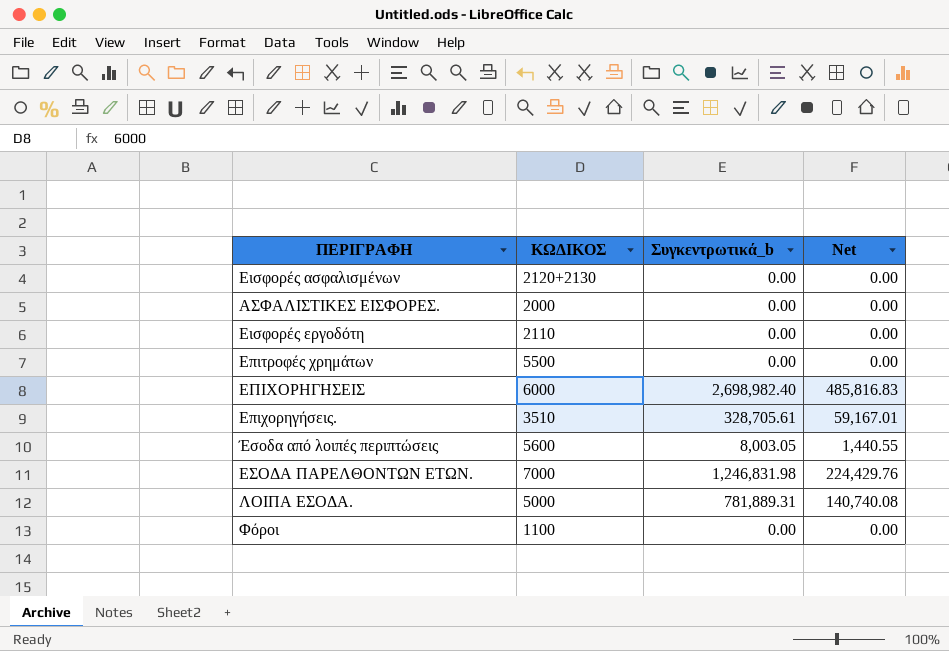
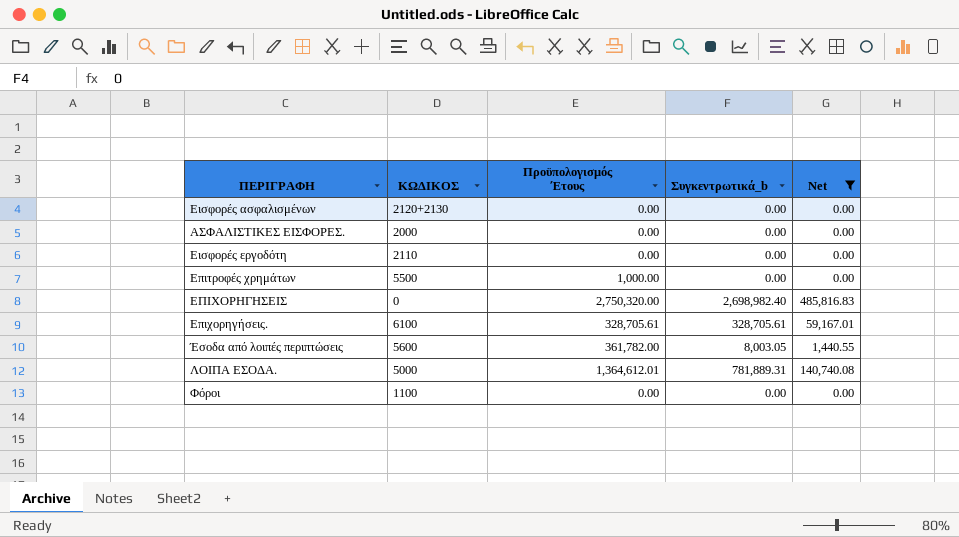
filter: none -> Net != 224,429.76
column Προϋπολογισμός Έτους | position: none -> 3
ΕΠΙΧΟΡΗΓΗΣΕΙΣ | ΚΩΔΙΚΟΣ: 6000 -> 0
Επιχορηγήσεις. | ΚΩΔΙΚΟΣ: 3510 -> 6100

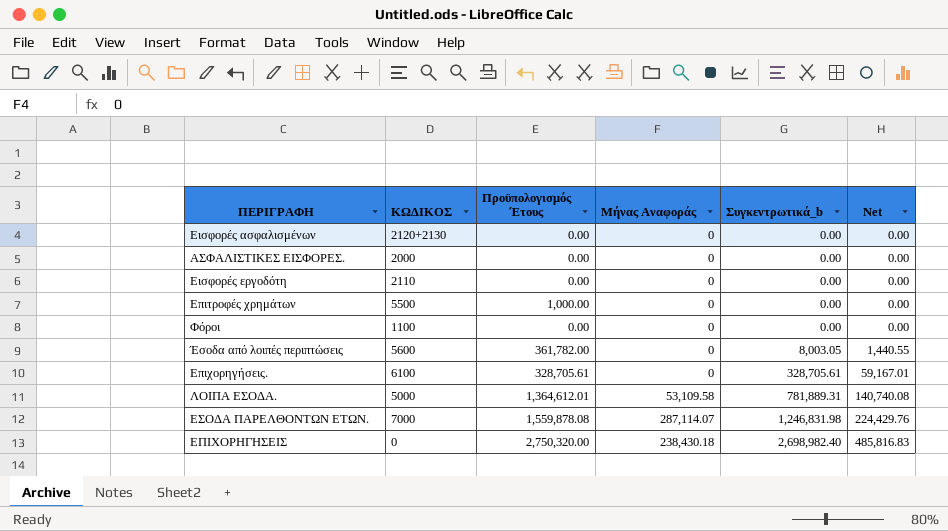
filter: Net != 224,429.76 -> none
row order: ΠΕΡΙΓΡΑΦΗ ascending -> Συγκεντρωτικά_b ascending
column Μήνας Αναφοράς | position: none -> 4

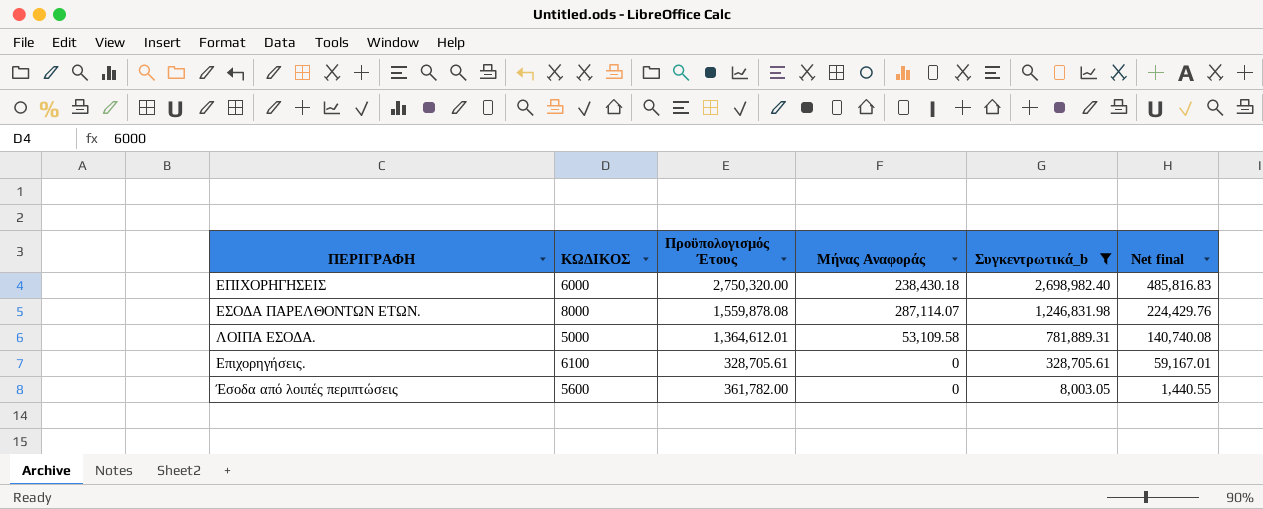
filter: none -> Συγκεντρωτικά_b != 0.00
row order: Συγκεντρωτικά_b ascending -> Συγκεντρωτικά_b descending
column name: Net -> Net final
ΕΠΙΧΟΡΗΓΗΣΕΙΣ | ΚΩΔΙΚΟΣ: 0 -> 6000
ΕΣΟΔΑ ΠΑΡΕΛΘΟΝΤΩΝ ΕΤΩΝ. | ΚΩΔΙΚΟΣ: 7000 -> 8000

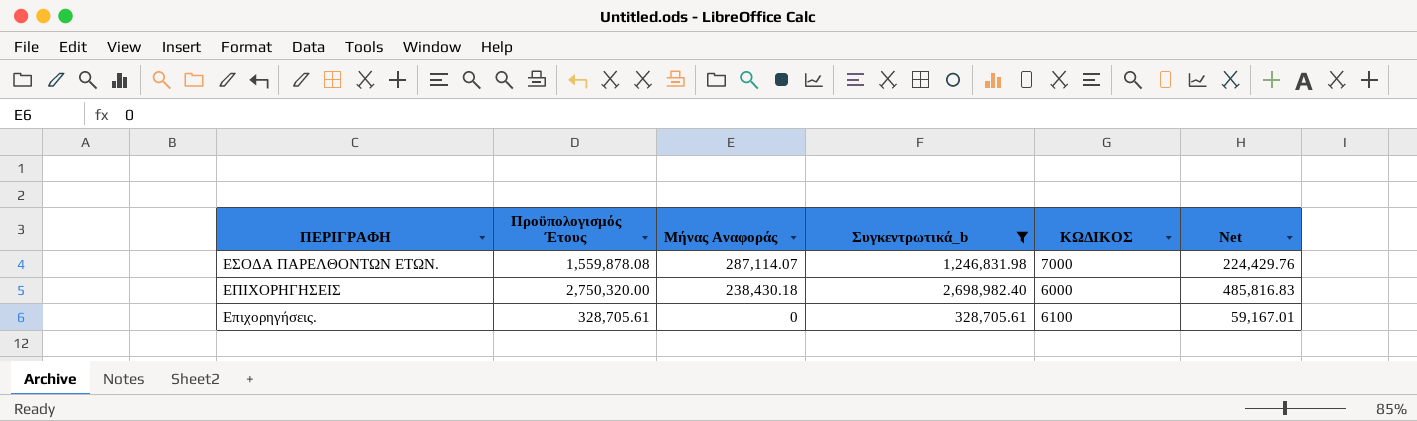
row order: Συγκεντρωτικά_b descending -> Μήνας Αναφοράς descending
column ΚΩΔΙΚΟΣ | position: 2 -> 5
column name: Net final -> Net
row ΛΟΙΠΑ ΕΣΟΔΑ.: 5000 | 1,364,612.01 | 53,109.58 | 781,889.31 | 140,740.08 -> none
row Έσοδα από λοιπές περιπτώσεις: 5600 | 361,782.00 | 0 | 8,003.05 | 1,440.55 -> none
ΕΣΟΔΑ ΠΑΡΕΛΘΟΝΤΩΝ ΕΤΩΝ. | ΚΩΔΙΚΟΣ: 8000 -> 7000

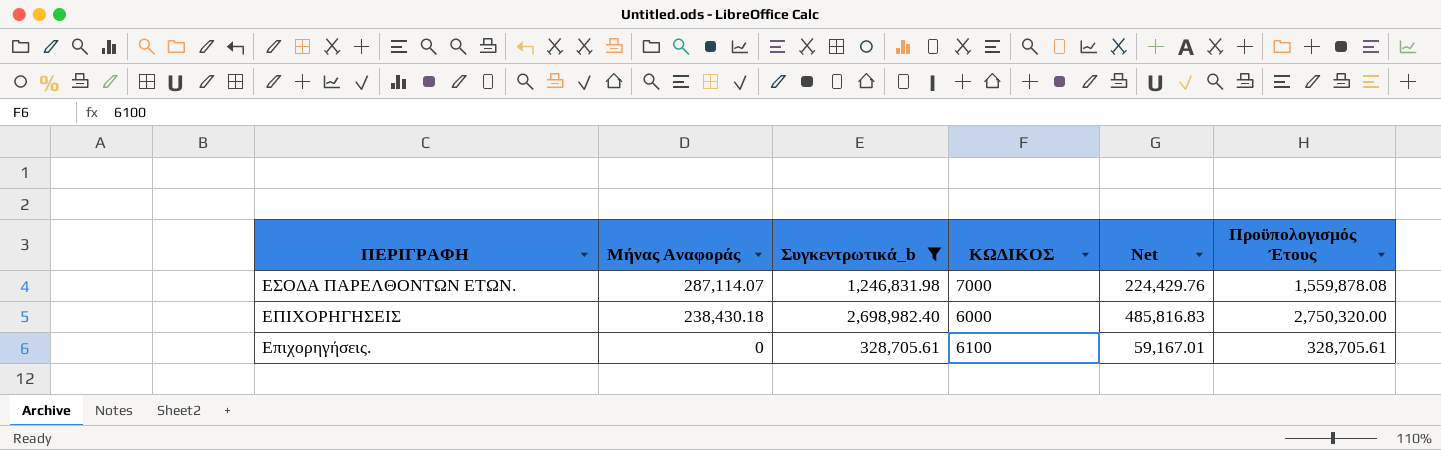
column Προϋπολογισμός Έτους | position: 2 -> 6

